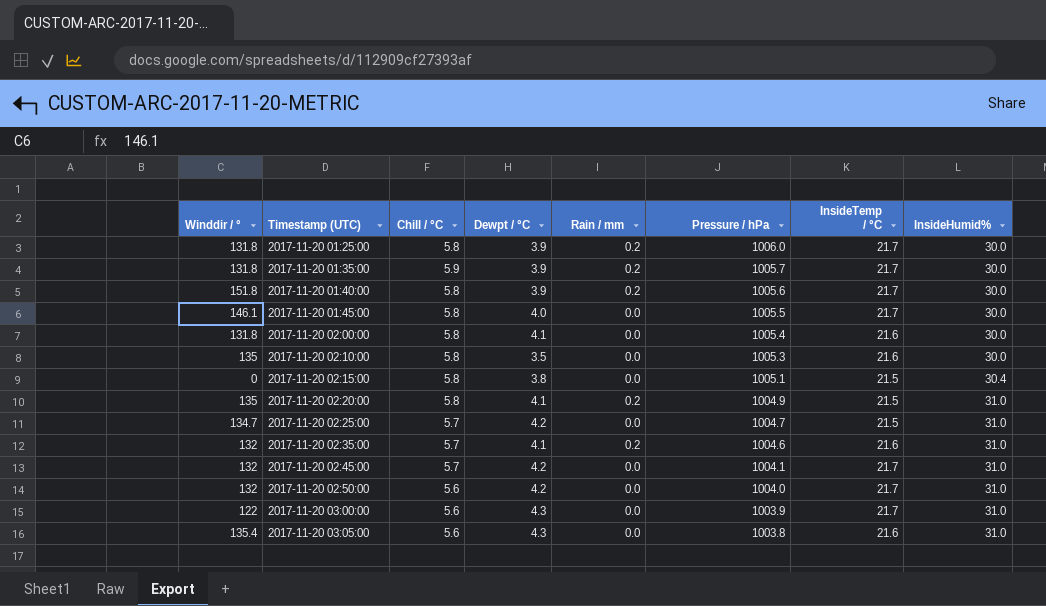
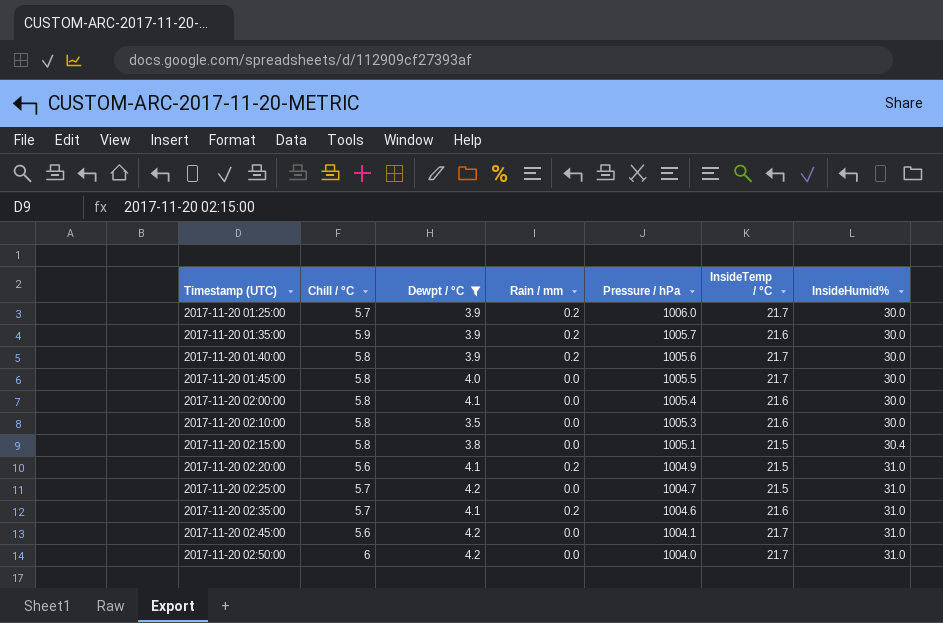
filter: none -> Dewpt / °C != 4.3
column Winddir / ° | position: 1 -> none
2017-11-20 01:25:00 | Chill / °C: 5.8 -> 5.7
2017-11-20 01:35:00 | InsideTemp / °C: 21.7 -> 21.6
2017-11-20 02:20:00 | Chill / °C: 5.8 -> 5.6
2017-11-20 02:45:00 | Chill / °C: 5.7 -> 5.6
2017-11-20 02:50:00 | Chill / °C: 5.6 -> 6

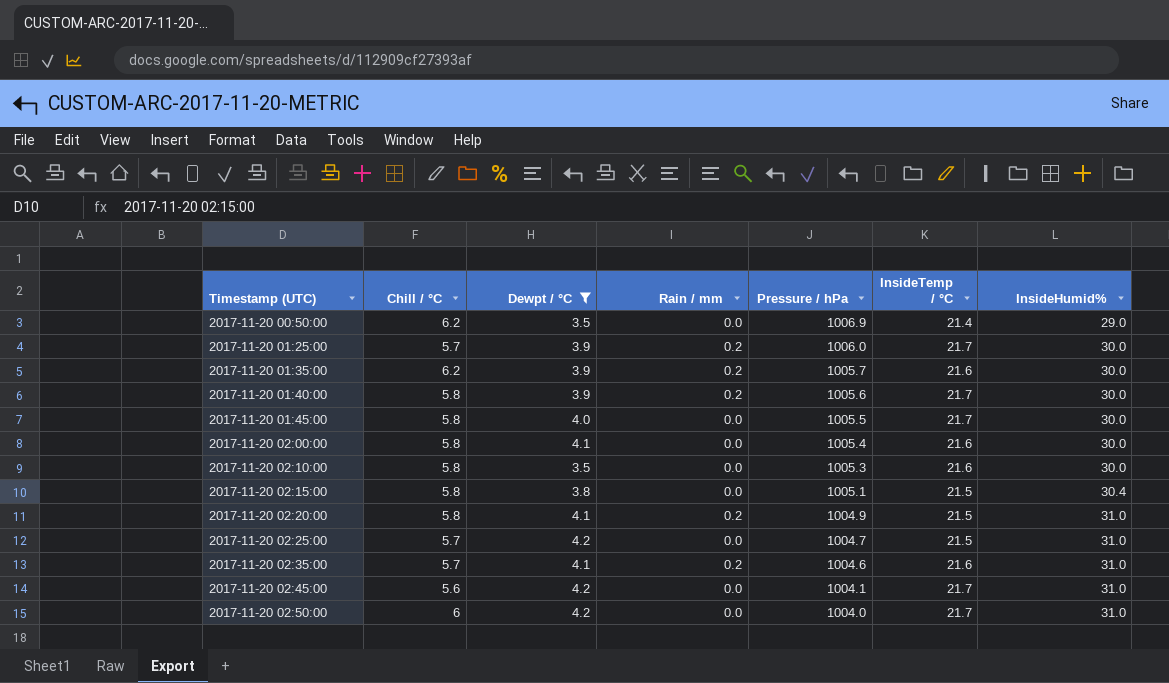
row 2017-11-20 00:50:00: none -> 6.2 | 3.5 | 0.0 | 1006.9 | 21.4 | 29.0
2017-11-20 01:35:00 | Chill / °C: 5.9 -> 6.2
2017-11-20 02:20:00 | Chill / °C: 5.6 -> 5.8

